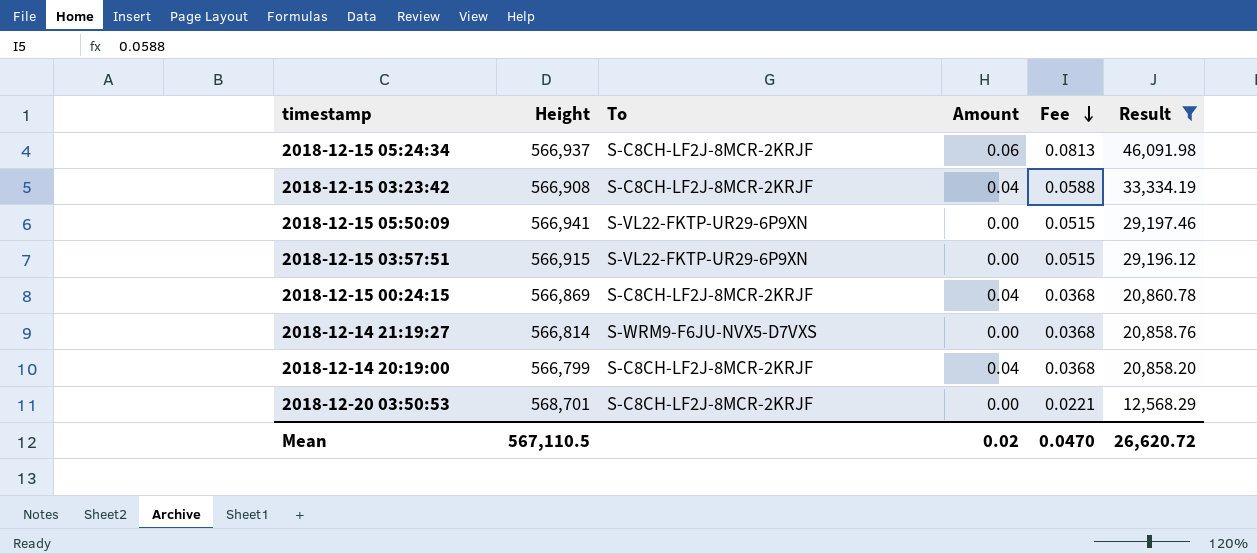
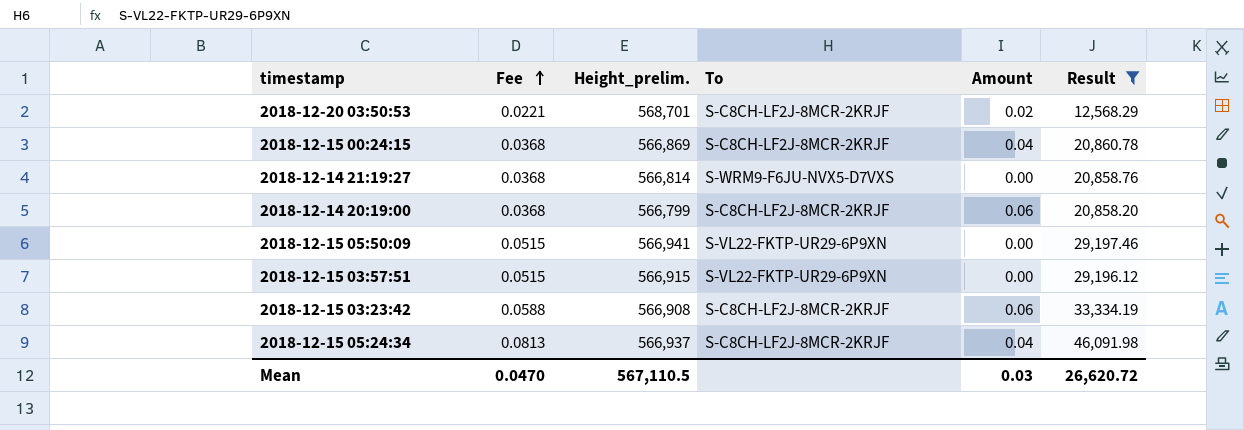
row order: Fee descending -> Fee ascending
column Fee | position: 5 -> 2
column name: Height -> Height_prelim.
2018-12-20 03:50:53 | Amount: 0.00 -> 0.02
2018-12-14 20:19:00 | Amount: 0.04 -> 0.06
2018-12-15 03:23:42 | Amount: 0.04 -> 0.06
2018-12-15 05:24:34 | Amount: 0.06 -> 0.04
Mean | Amount: 0.02 -> 0.03

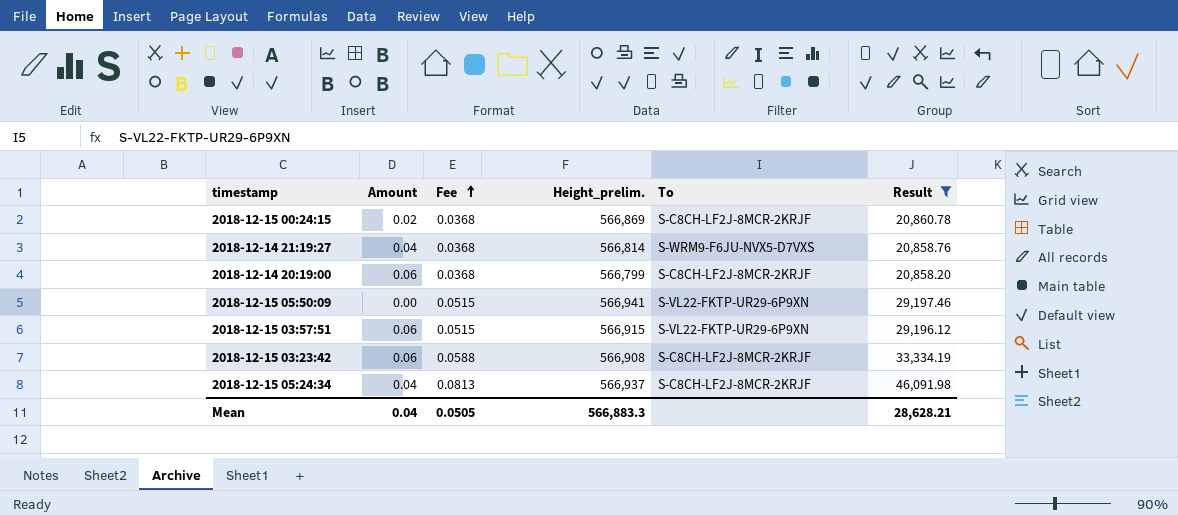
column Amount | position: 5 -> 2
row 2018-12-20 03:50:53: 0.0221 | 568,701 | S-C8CH-LF2J-8MCR-2KRJF | 0.02 | 12,568.29 -> none
2018-12-15 00:24:15 | Amount: 0.04 -> 0.02
2018-12-14 21:19:27 | Amount: 0.00 -> 0.04
2018-12-15 03:57:51 | Amount: 0.00 -> 0.06
Mean | Amount: 0.03 -> 0.04
Mean | Fee: 0.0470 -> 0.0505
Mean | Height_prelim.: 567,110.5 -> 566,883.3
Mean | Result: 26,620.72 -> 28,628.21

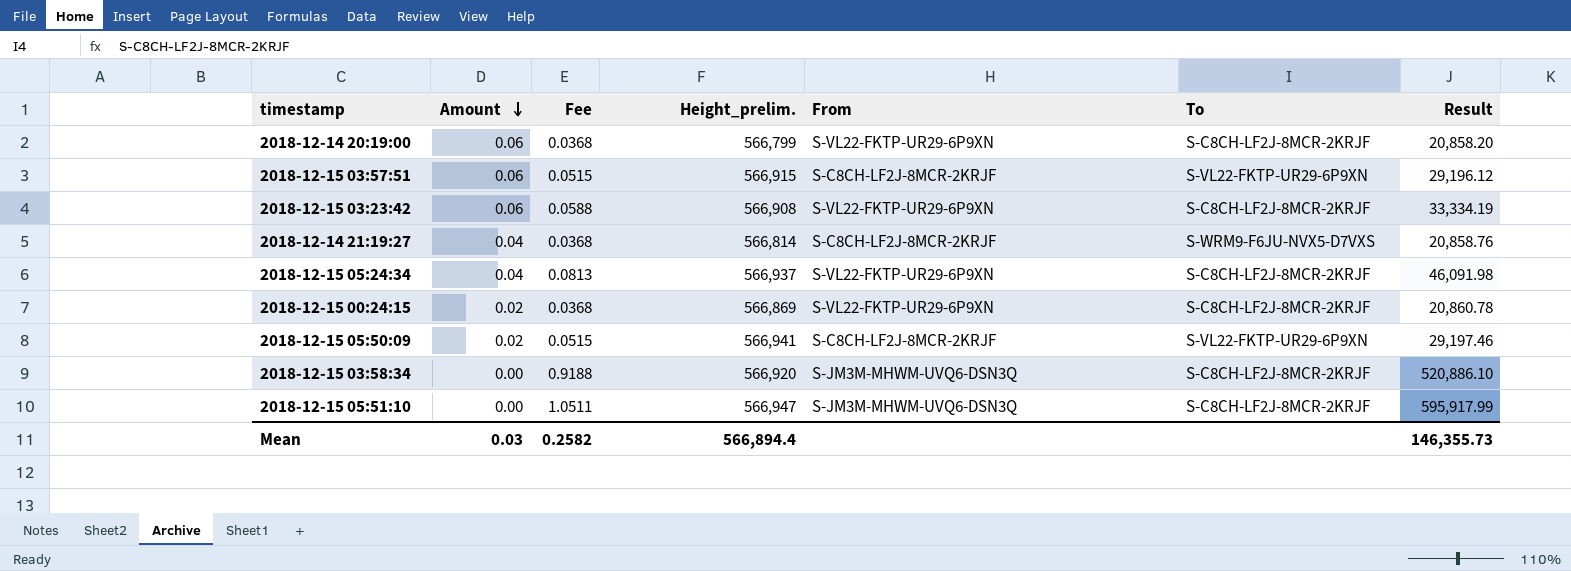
filter: Result <= 46,091.98 -> none
row order: Fee ascending -> Amount descending
column From | position: none -> 5
2018-12-15 05:50:09 | Amount: 0.00 -> 0.02
Mean | Amount: 0.04 -> 0.03
Mean | Fee: 0.0505 -> 0.2582
Mean | Height_prelim.: 566,883.3 -> 566,894.4
Mean | Result: 28,628.21 -> 146,355.73

